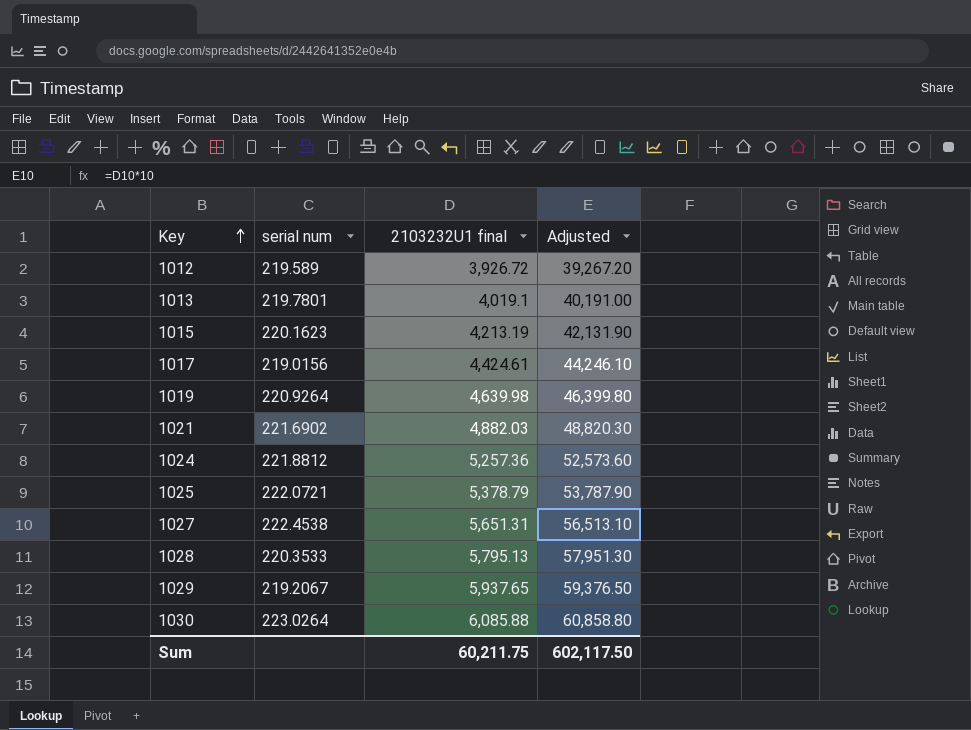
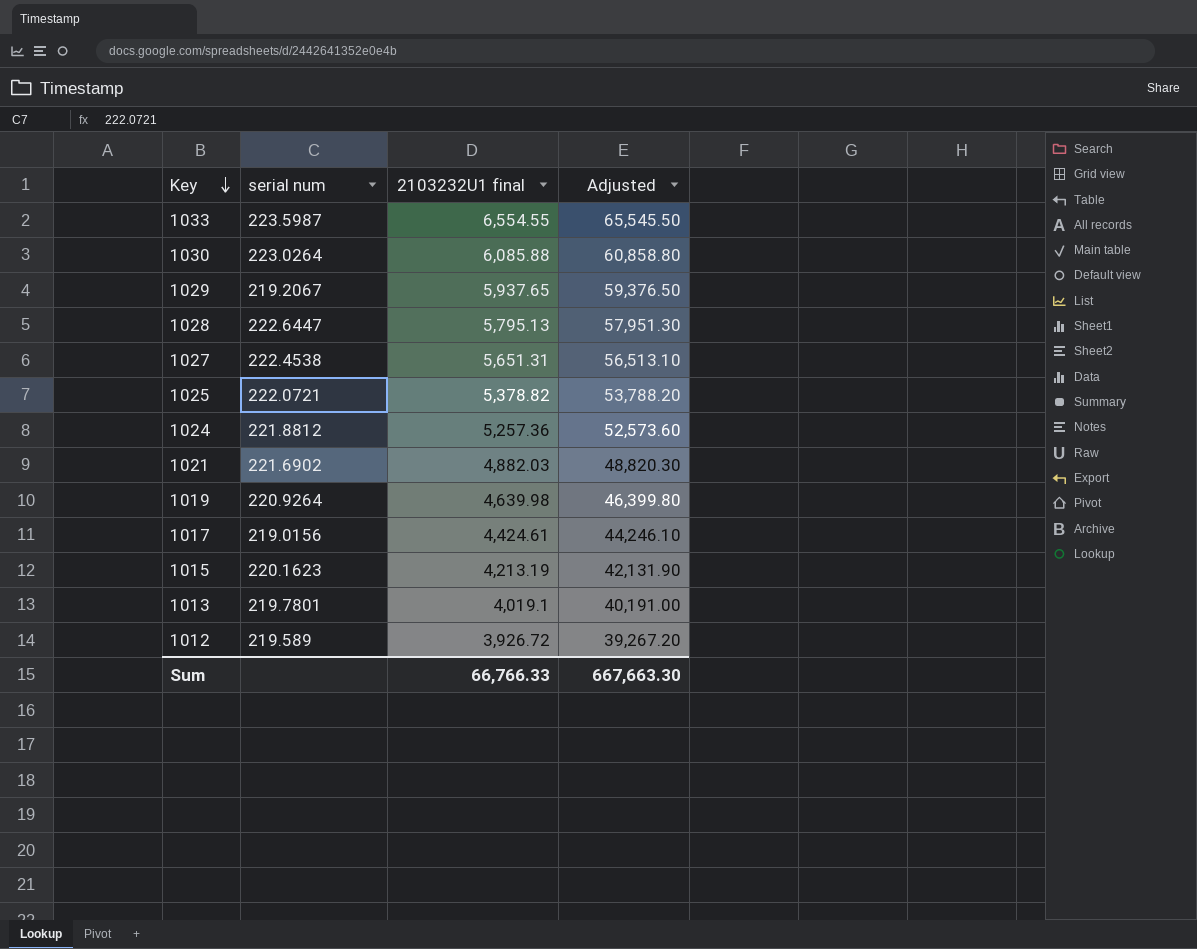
row order: Key ascending -> Key descending
row 1033: none -> 223.5987 | 6,554.55 | 65,545.50
1028 | serial num: 220.3533 -> 222.6447
1025 | 2103232U1 final: 5,378.79 -> 5,378.82
1025 | Adjusted: 53,787.90 -> 53,788.20
Sum | 2103232U1 final: 60,211.75 -> 66,766.33
Sum | Adjusted: 602,117.50 -> 667,663.30

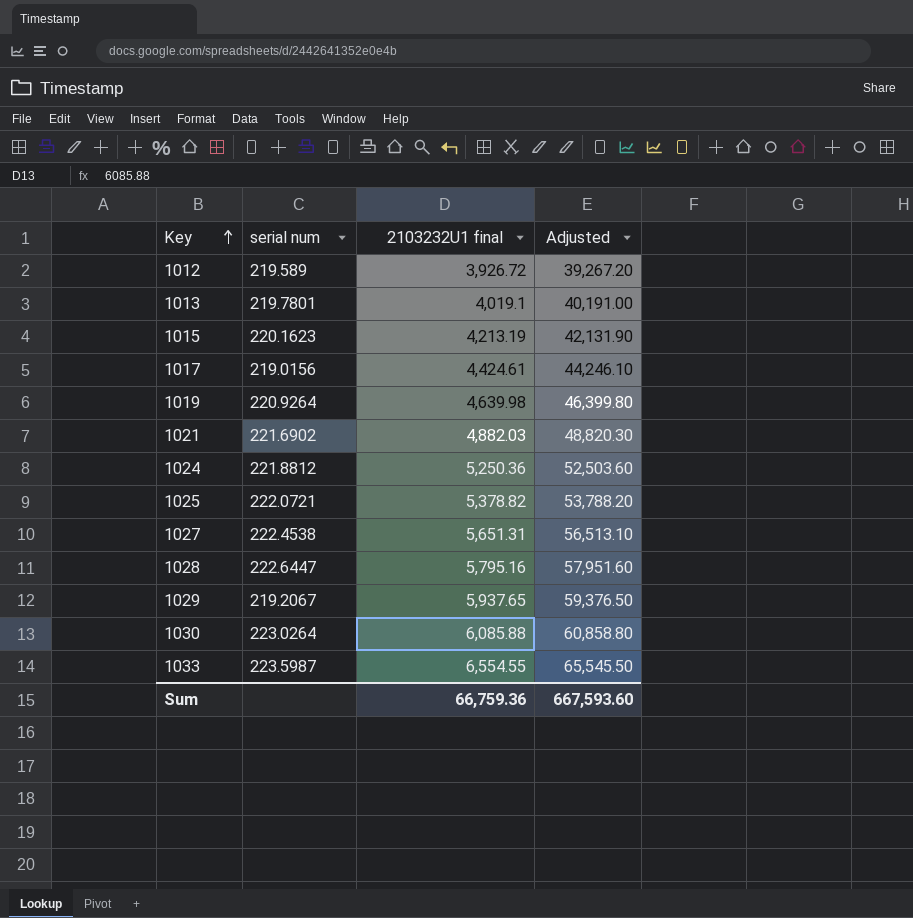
row order: Key descending -> Key ascending
1024 | 2103232U1 final: 5,257.36 -> 5,250.36
1024 | Adjusted: 52,573.60 -> 52,503.60
1028 | 2103232U1 final: 5,795.13 -> 5,795.16
1028 | Adjusted: 57,951.30 -> 57,951.60
Sum | 2103232U1 final: 66,766.33 -> 66,759.36
Sum | Adjusted: 667,663.30 -> 667,593.60

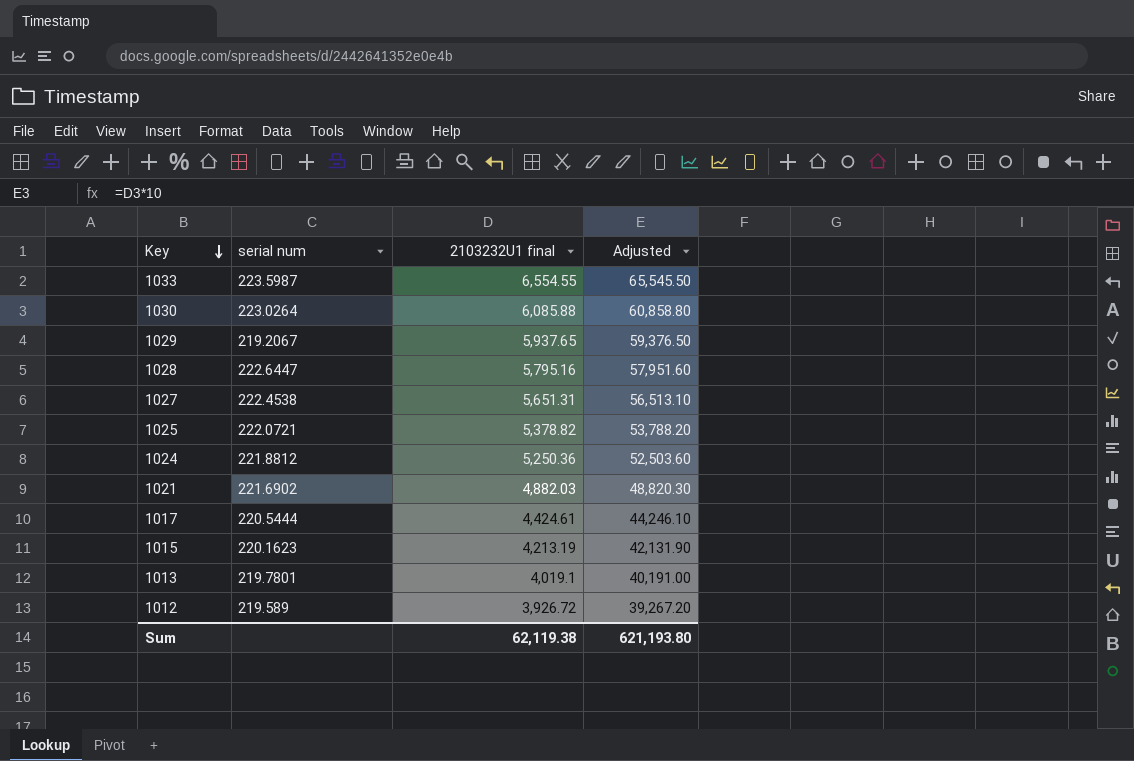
row order: Key ascending -> Key descending
row 1019: 220.9264 | 4,639.98 | 46,399.80 -> none
1017 | serial num: 219.0156 -> 220.5444
Sum | 2103232U1 final: 66,759.36 -> 62,119.38
Sum | Adjusted: 667,593.60 -> 621,193.80

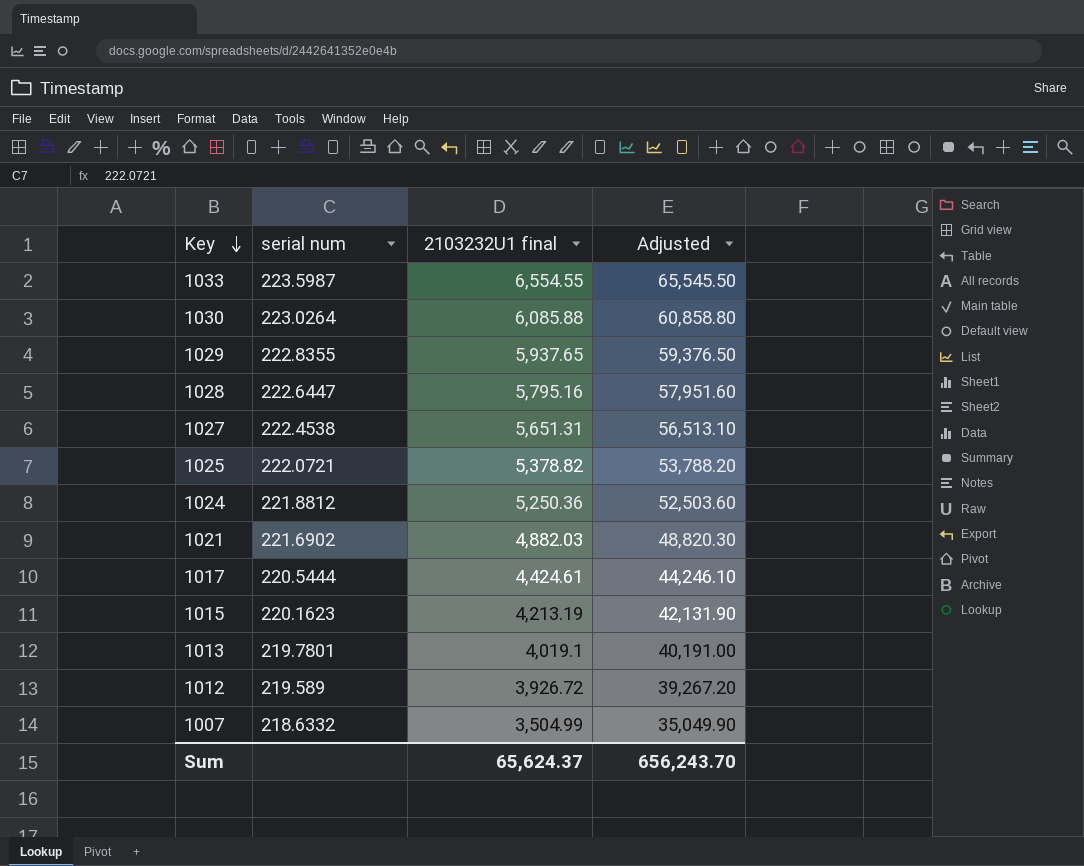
1029 | serial num: 219.2067 -> 222.8355
row 1007: none -> 218.6332 | 3,504.99 | 35,049.90
Sum | 2103232U1 final: 62,119.38 -> 65,624.37
Sum | Adjusted: 621,193.80 -> 656,243.70

